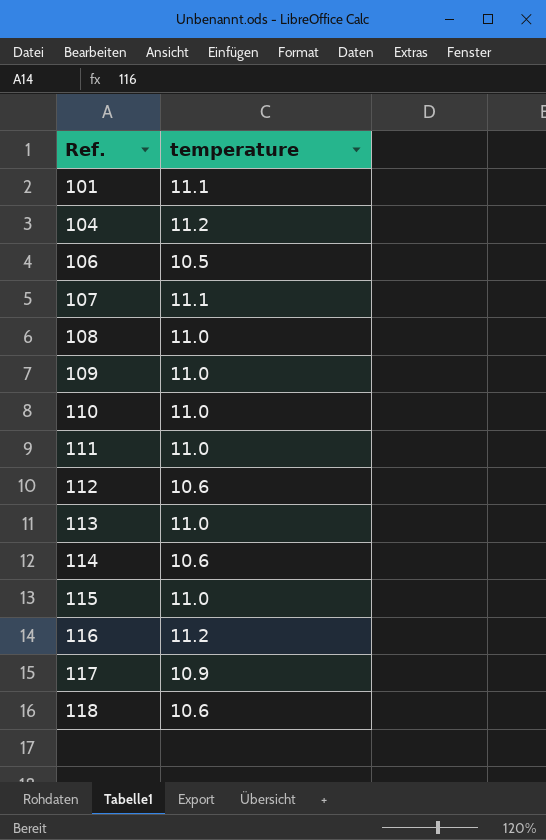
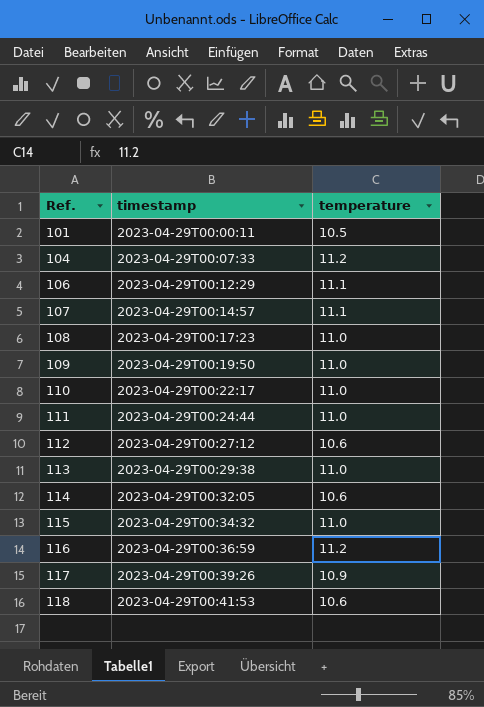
column timestamp | position: none -> 2
101 | temperature: 11.1 -> 10.5
106 | temperature: 10.5 -> 11.1

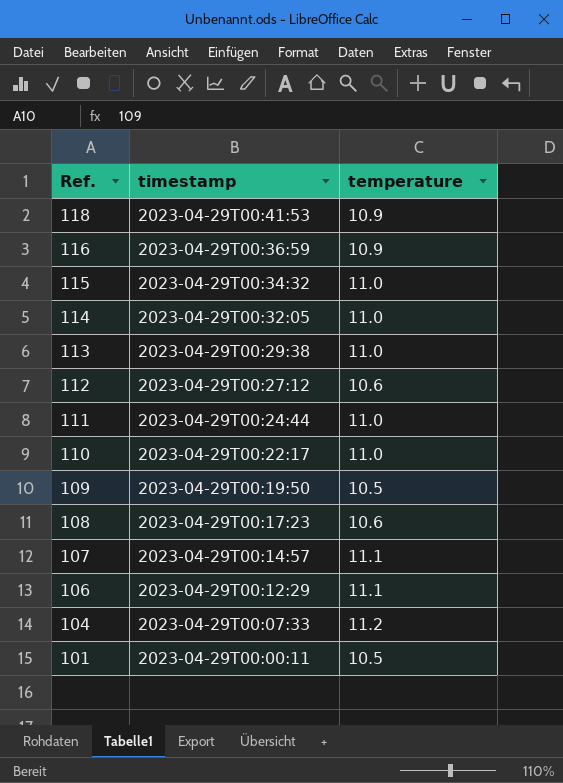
row order: Ref. ascending -> Ref. descending
row 117: 2023-04-29T00:39:26 | 10.9 -> none
118 | temperature: 10.6 -> 10.9
116 | temperature: 11.2 -> 10.9
114 | temperature: 10.6 -> 11.0
109 | temperature: 11.0 -> 10.5
108 | temperature: 11.0 -> 10.6

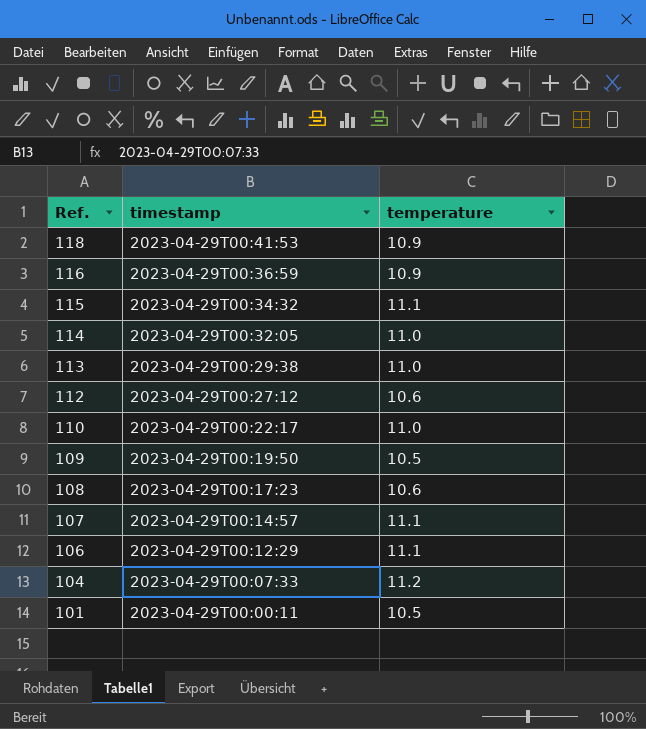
row 111: 2023-04-29T00:24:44 | 11.0 -> none
115 | temperature: 11.0 -> 11.1

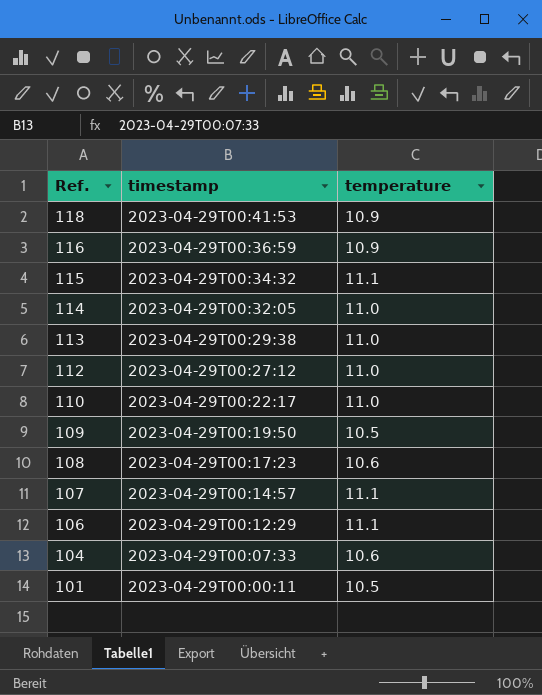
112 | temperature: 10.6 -> 11.0
104 | temperature: 11.2 -> 10.6

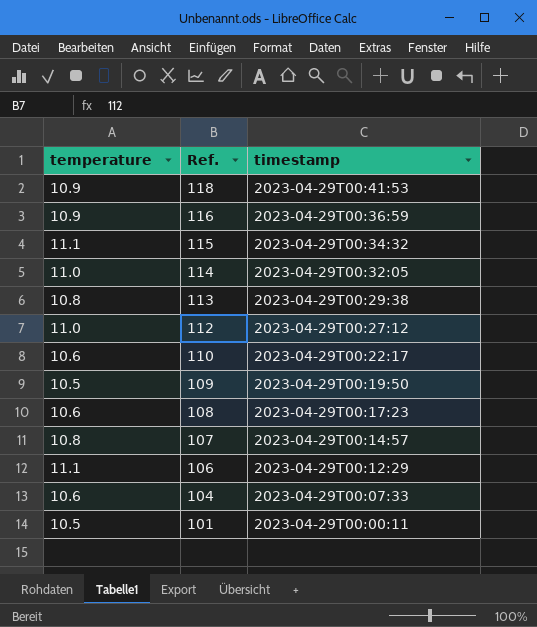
column temperature | position: 3 -> 1
113 | temperature: 11.0 -> 10.8
110 | temperature: 11.0 -> 10.6
107 | temperature: 11.1 -> 10.8

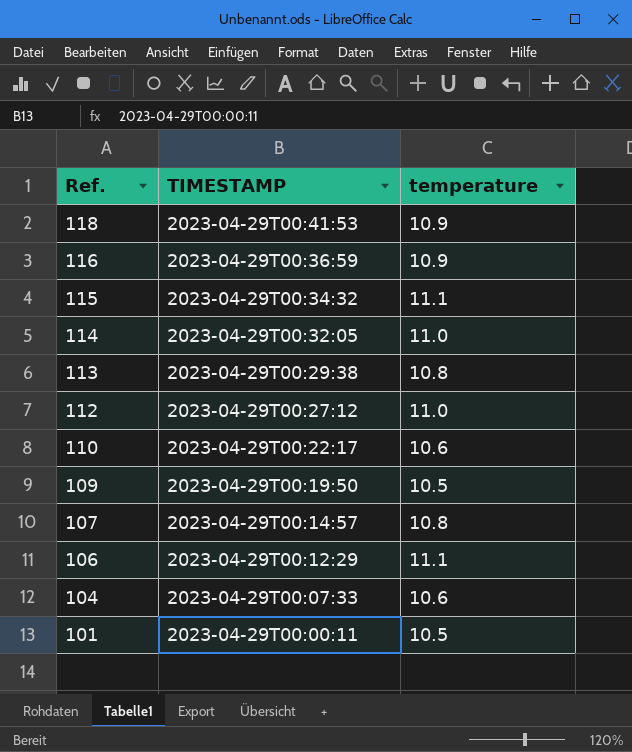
column name: timestamp -> TIMESTAMP
column temperature | position: 1 -> 3
row 108: 10.6 | 2023-04-29T00:17:23 -> none

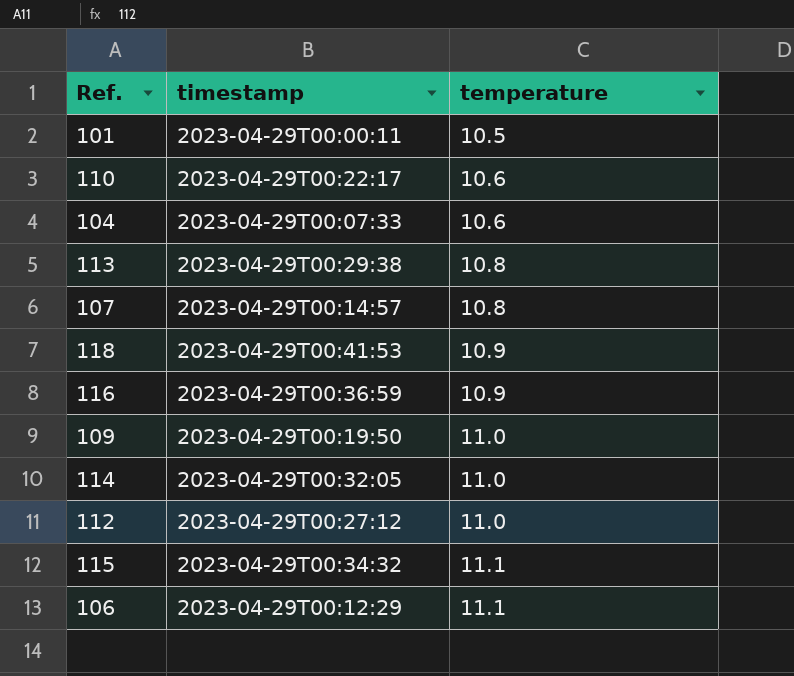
row order: Ref. descending -> temperature ascending
column name: TIMESTAMP -> timestamp
109 | temperature: 10.5 -> 11.0

